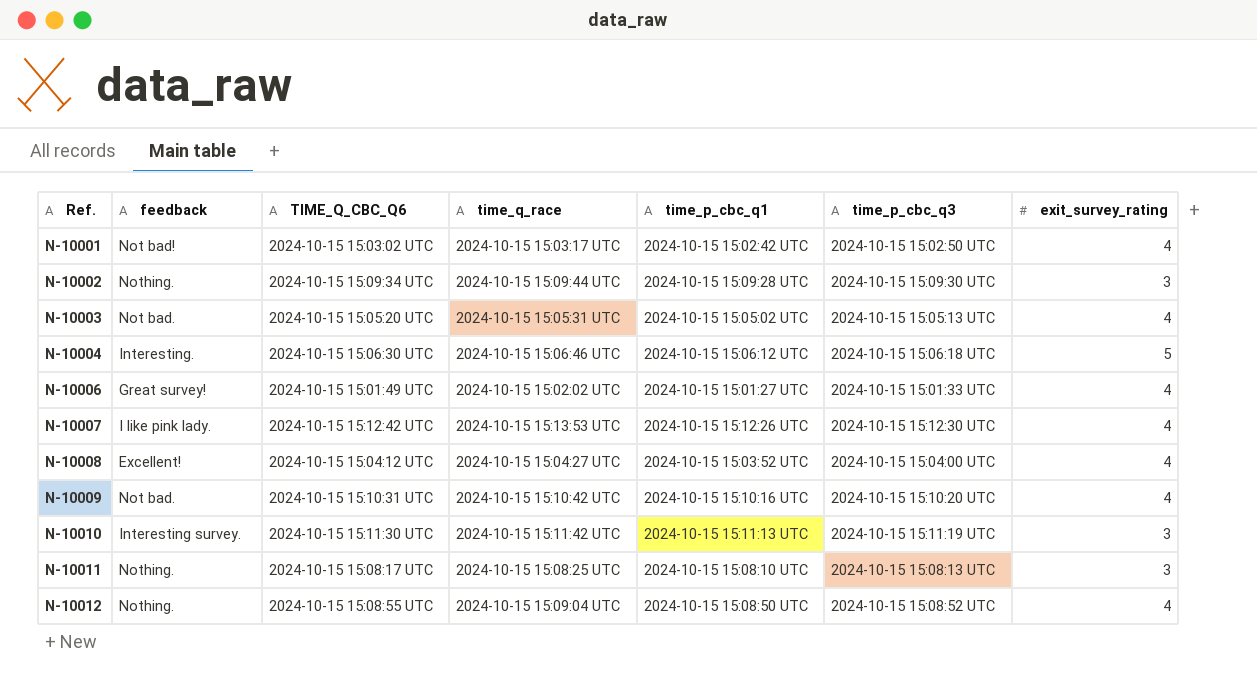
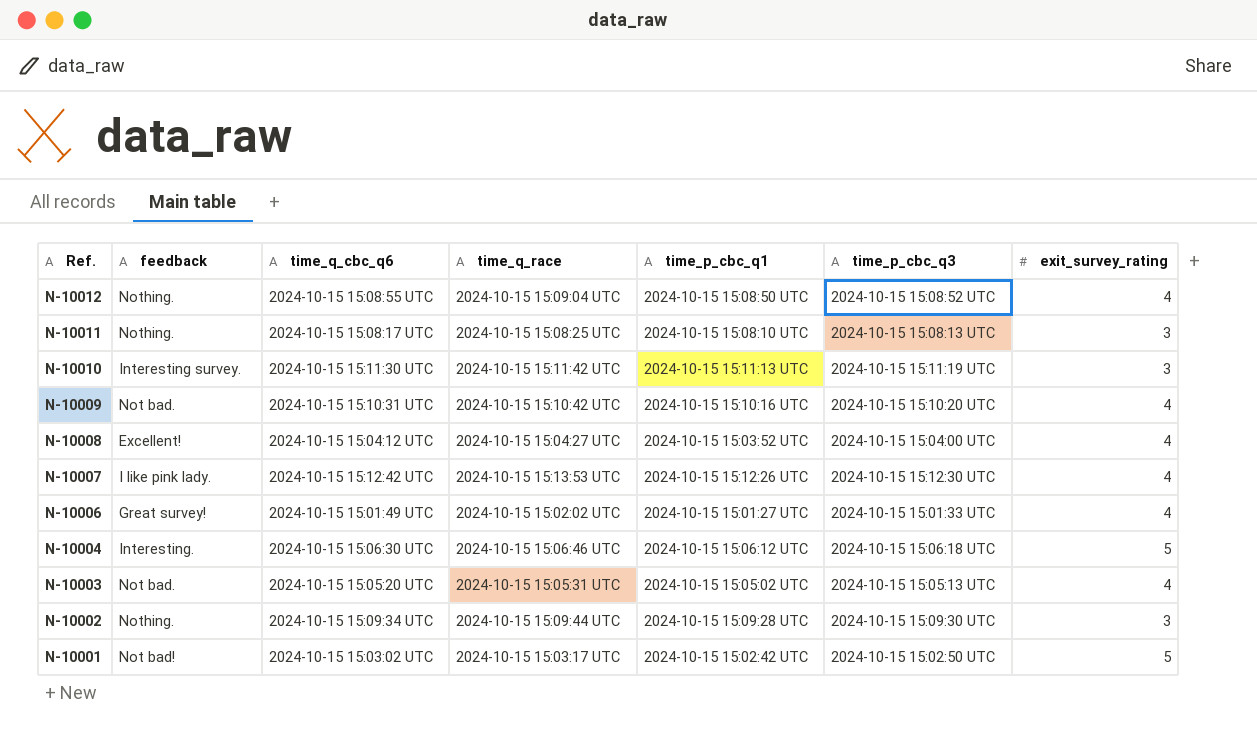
row order: Ref. ascending -> Ref. descending
column name: TIME_Q_CBC_Q6 -> time_q_cbc_q6
N-10001 | exit_survey_rating: 4 -> 5

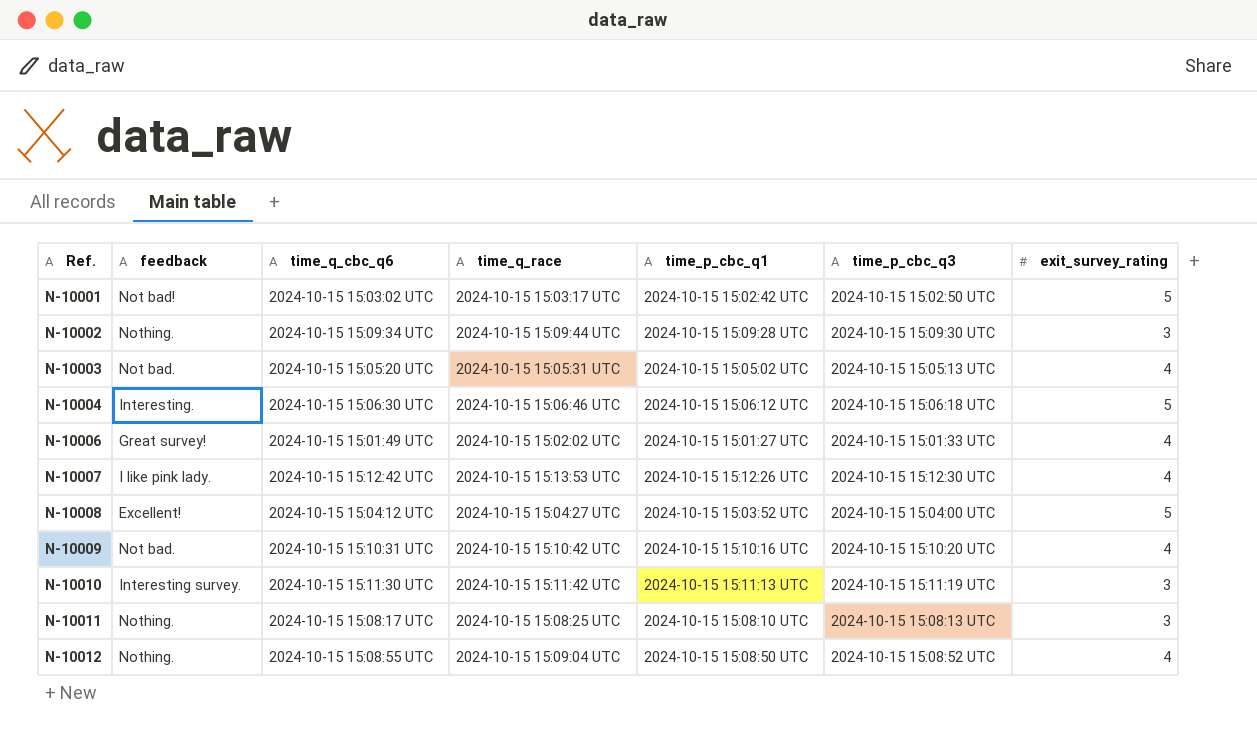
row order: Ref. descending -> Ref. ascending
N-10008 | exit_survey_rating: 4 -> 5

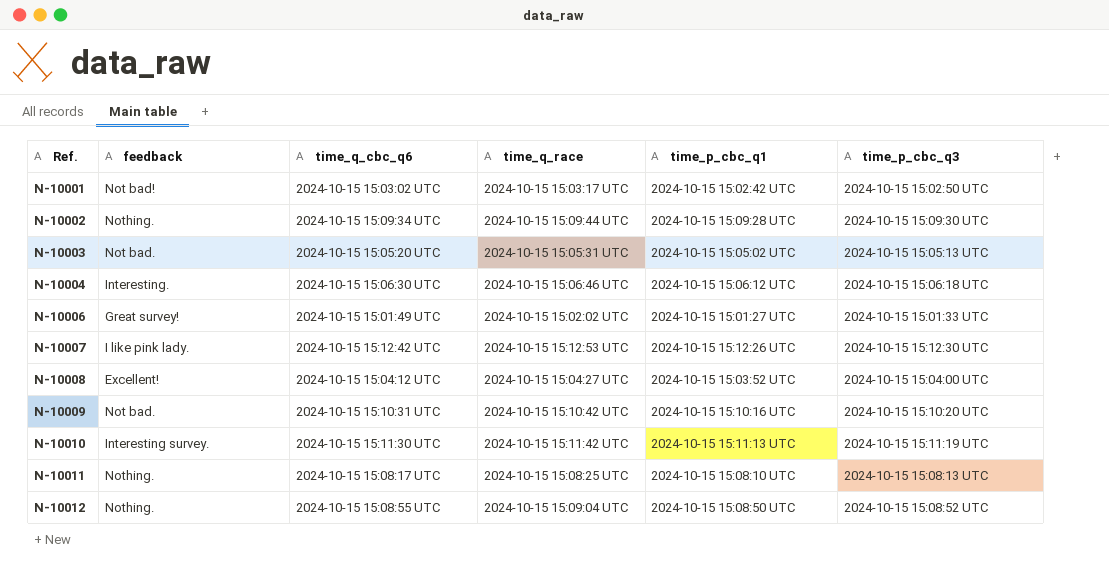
column exit_survey_rating | position: 7 -> none
N-10007 | time_q_race: 2024-10-15 15:13:53 UTC -> 2024-10-15 15:12:53 UTC

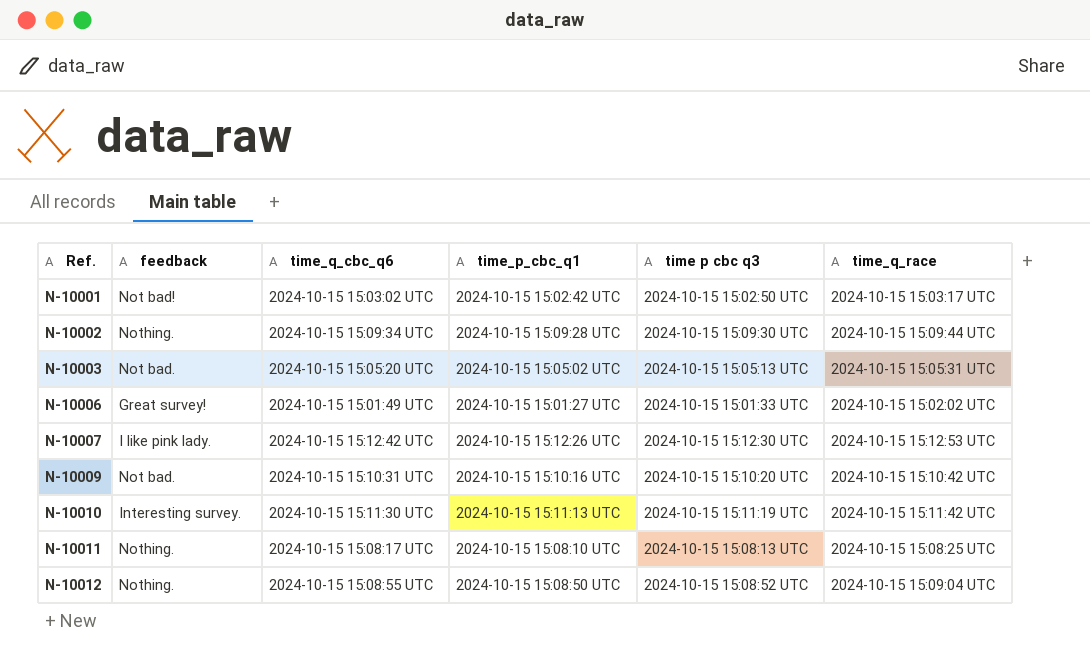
column name: time_p_cbc_q3 -> time p cbc q3
column time_q_race | position: 4 -> 6
row N-10004: Interesting. | 2024-10-15 15:06:30 UTC | 2024-10-15 15:06:46 UTC | 2024-10-15 15:06:12 UTC | 2024-10-15 15:06:18 UTC -> none
row N-10008: Excellent! | 2024-10-15 15:04:12 UTC | 2024-10-15 15:04:27 UTC | 2024-10-15 15:03:52 UTC | 2024-10-15 15:04:00 UTC -> none

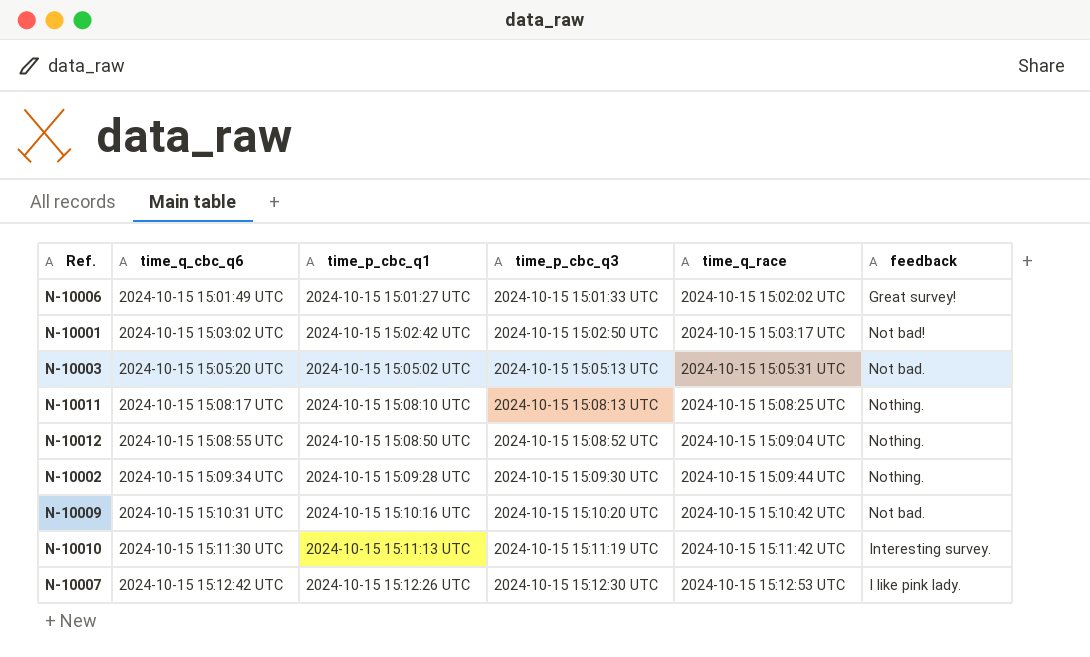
row order: Ref. ascending -> time_q_cbc_q6 ascending
column name: time p cbc q3 -> time_p_cbc_q3
column feedback | position: 2 -> 6

